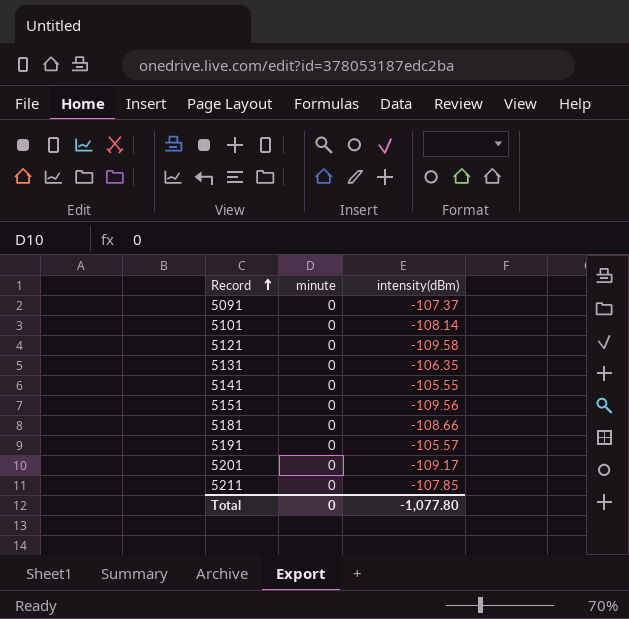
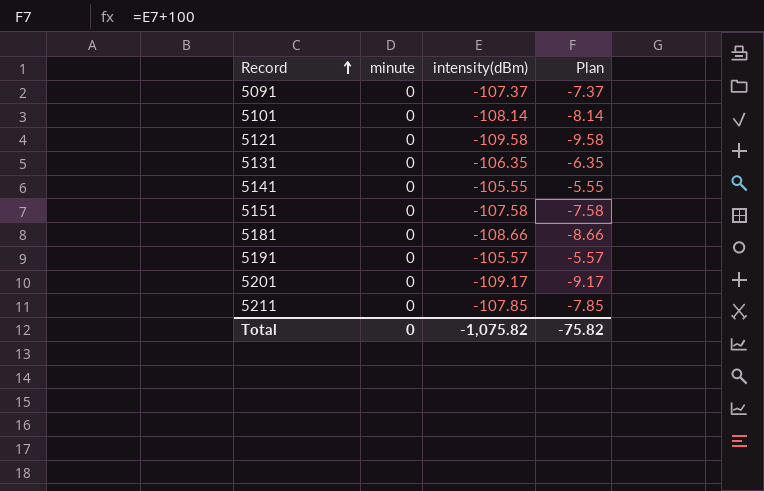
column Plan | formula: none -> [intensity(dBm)] + 100
5151 | intensity(dBm): -109.56 -> -107.58
Total | intensity(dBm): -1,077.80 -> -1,075.82

